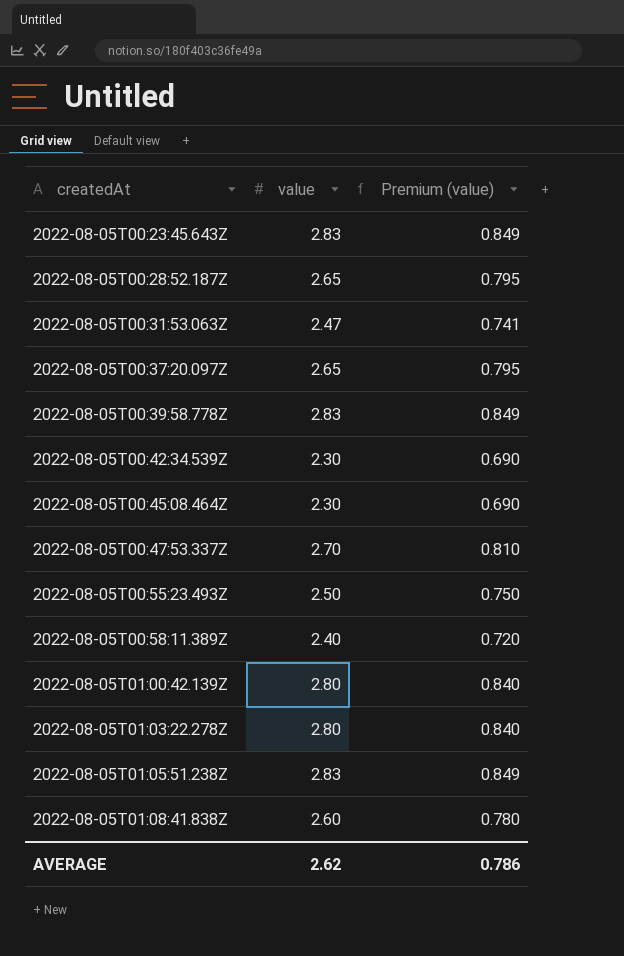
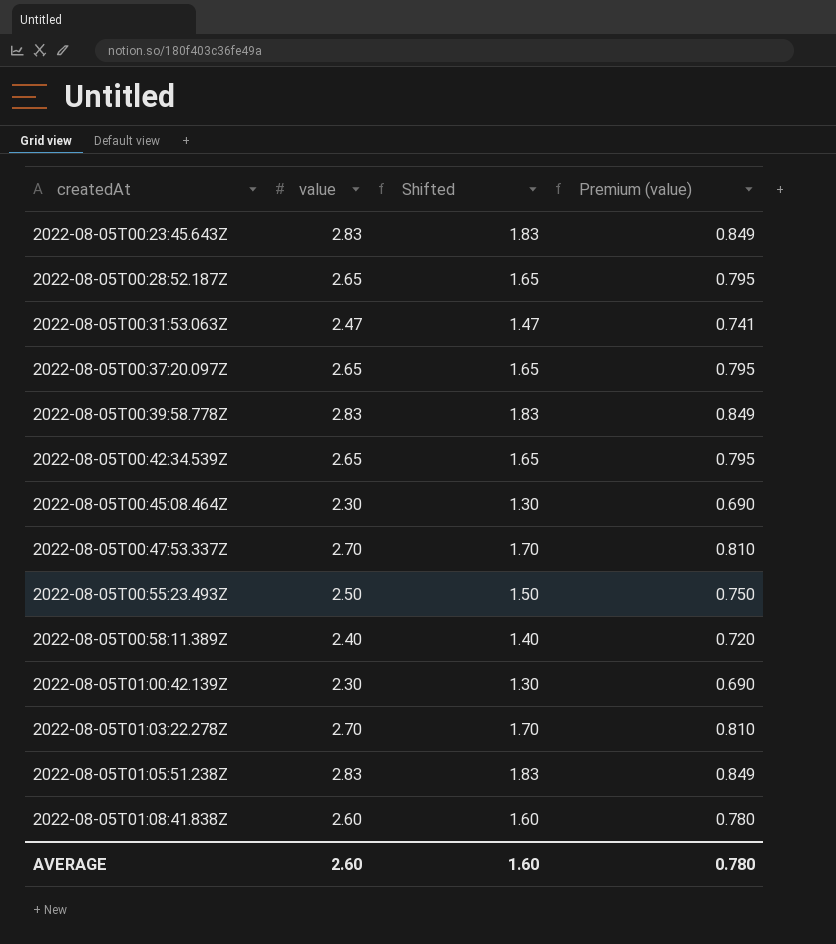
column Shifted | formula: none -> [value] - 1
2022-08-05T00:42:34.539Z | value: 2.30 -> 2.65
2022-08-05T00:42:34.539Z | Premium (value): 0.690 -> 0.795
2022-08-05T01:00:42.139Z | value: 2.80 -> 2.30
2022-08-05T01:00:42.139Z | Premium (value): 0.840 -> 0.690
2022-08-05T01:03:22.278Z | value: 2.80 -> 2.70
2022-08-05T01:03:22.278Z | Premium (value): 0.840 -> 0.810
AVERAGE | value: 2.62 -> 2.60
AVERAGE | Premium (value): 0.786 -> 0.780

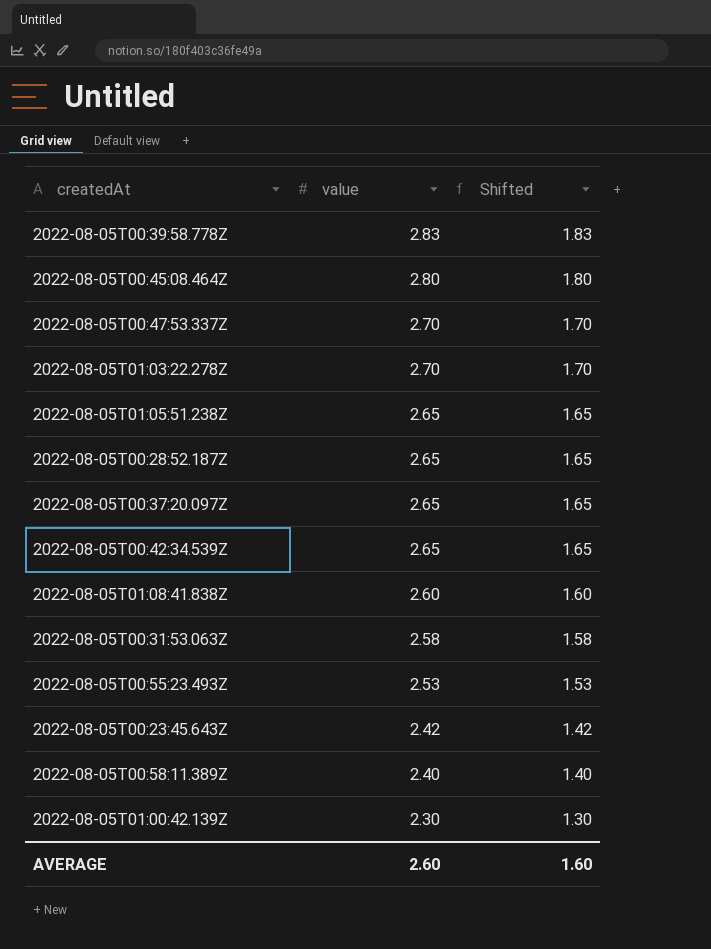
row order: createdAt ascending -> value descending
column Premium (value) | formula: [value] * 0.3 -> none
2022-08-05T00:45:08.464Z | value: 2.30 -> 2.80
2022-08-05T00:45:08.464Z | Shifted: 1.30 -> 1.80
2022-08-05T01:05:51.238Z | value: 2.83 -> 2.65
2022-08-05T01:05:51.238Z | Shifted: 1.83 -> 1.65
2022-08-05T00:31:53.063Z | value: 2.47 -> 2.58
2022-08-05T00:31:53.063Z | Shifted: 1.47 -> 1.58
2022-08-05T00:55:23.493Z | value: 2.50 -> 2.53
2022-08-05T00:55:23.493Z | Shifted: 1.50 -> 1.53
2022-08-05T00:23:45.643Z | value: 2.83 -> 2.42
2022-08-05T00:23:45.643Z | Shifted: 1.83 -> 1.42

